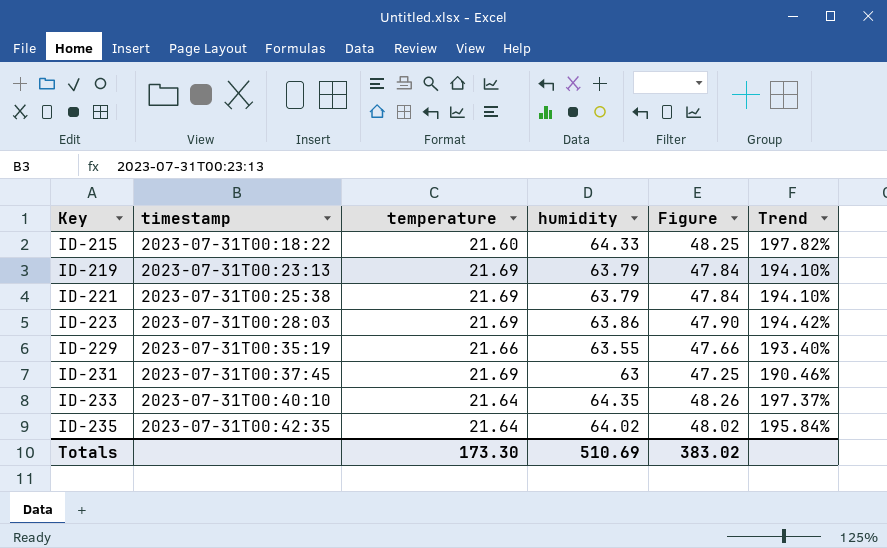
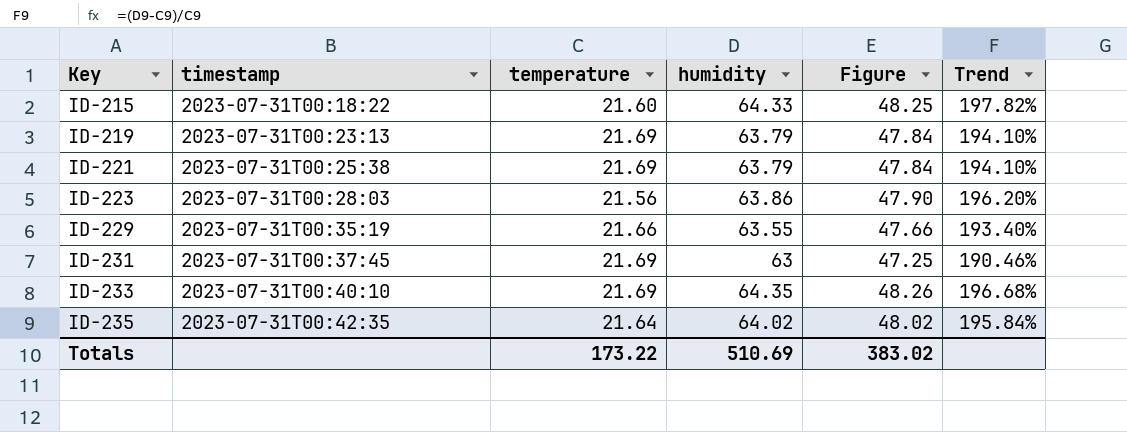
ID-223 | temperature: 21.69 -> 21.56
ID-223 | Trend: 194.42% -> 196.20%
ID-233 | temperature: 21.64 -> 21.69
ID-233 | Trend: 197.37% -> 196.68%
Totals | temperature: 173.30 -> 173.22

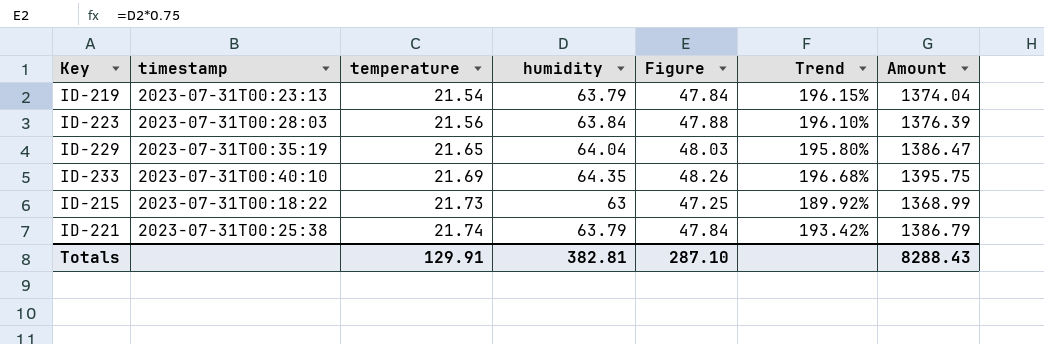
row order: Key ascending -> temperature ascending
column Amount | formula: none -> [temperature] * [humidity]
row ID-231: 2023-07-31T00:37:45 | 21.69 | 63 | 47.25 | 190.46% -> none
row ID-235: 2023-07-31T00:42:35 | 21.64 | 64.02 | 48.02 | 195.84% -> none
ID-219 | temperature: 21.69 -> 21.54
ID-219 | Trend: 194.10% -> 196.15%
ID-223 | humidity: 63.86 -> 63.84
ID-223 | Figure: 47.90 -> 47.88
ID-223 | Trend: 196.20% -> 196.10%
ID-229 | temperature: 21.66 -> 21.65
ID-229 | humidity: 63.55 -> 64.04
ID-229 | Figure: 47.66 -> 48.03
ID-229 | Trend: 193.40% -> 195.80%
ID-215 | temperature: 21.60 -> 21.73
ID-215 | humidity: 64.33 -> 63
ID-215 | Figure: 48.25 -> 47.25
ID-215 | Trend: 197.82% -> 189.92%
ID-221 | temperature: 21.69 -> 21.74
ID-221 | Trend: 194.10% -> 193.42%
Totals | temperature: 173.22 -> 129.91
Totals | humidity: 510.69 -> 382.81
Totals | Figure: 383.02 -> 287.10

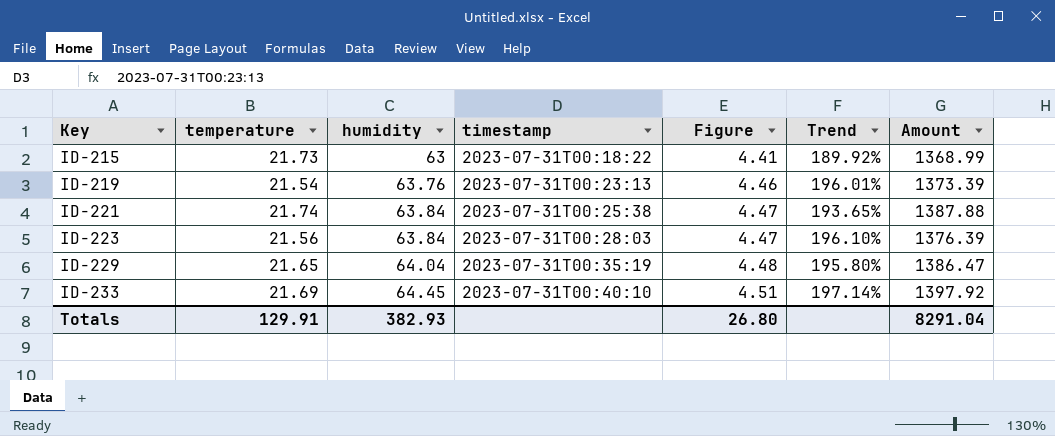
row order: temperature ascending -> Key ascending
column timestamp | position: 2 -> 4
column Figure | formula: [humidity] * 0.75 -> [humidity] * 0.07
ID-219 | humidity: 63.79 -> 63.76
ID-219 | Trend: 196.15% -> 196.01%
ID-219 | Amount: 1374.04 -> 1373.39
ID-221 | humidity: 63.79 -> 63.84
ID-221 | Trend: 193.42% -> 193.65%
ID-221 | Amount: 1386.79 -> 1387.88
ID-233 | humidity: 64.35 -> 64.45
ID-233 | Trend: 196.68% -> 197.14%
ID-233 | Amount: 1395.75 -> 1397.92
Totals | humidity: 382.81 -> 382.93
Totals | Figure: 287.10 -> 26.80
Totals | Amount: 8288.43 -> 8291.04

